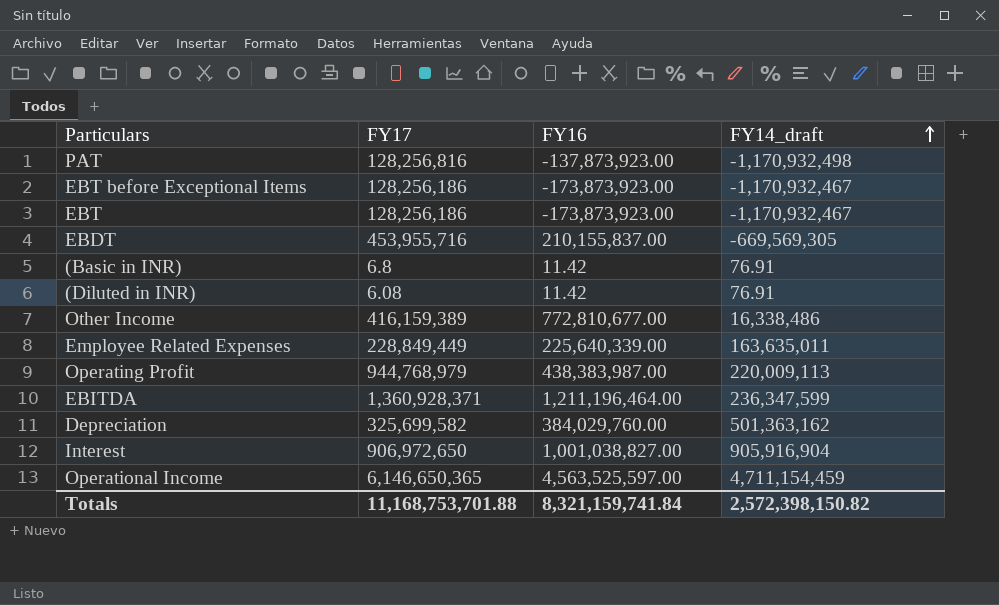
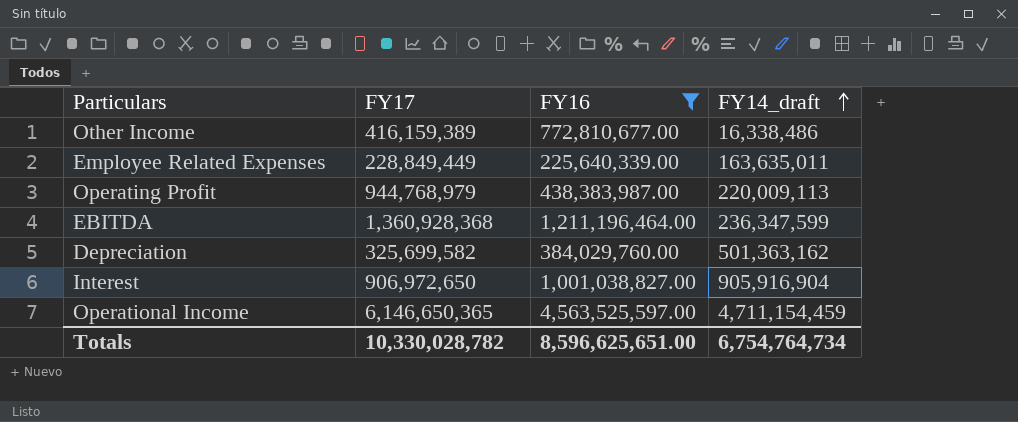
filter: none -> FY16 >= 225,640,339.00
EBITDA | FY17: 1,360,928,371 -> 1,360,928,368
Totals | FY17: 11,168,753,701.88 -> 10,330,028,782
Totals | FY16: 8,321,159,741.84 -> 8,596,625,651.00
Totals | FY14_draft: 2,572,398,150.82 -> 6,754,764,734

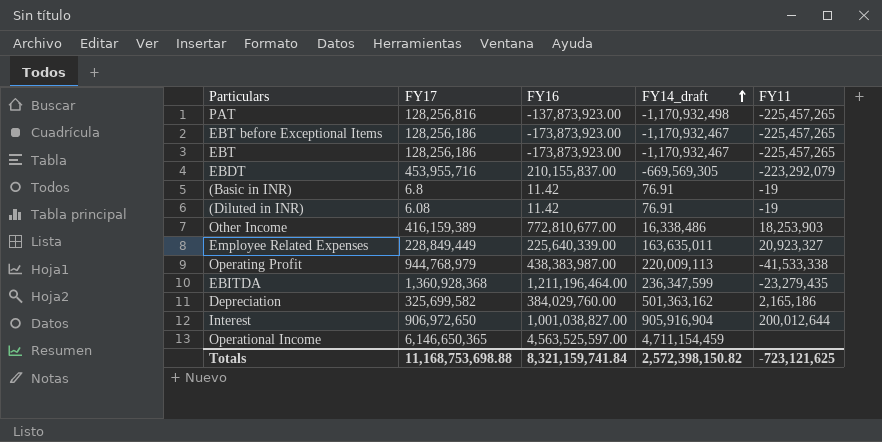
filter: FY16 >= 225,640,339.00 -> none
column FY11 | position: none -> 5
Totals | FY17: 10,330,028,782 -> 11,168,753,698.88
Totals | FY16: 8,596,625,651.00 -> 8,321,159,741.84
Totals | FY14_draft: 6,754,764,734 -> 2,572,398,150.82

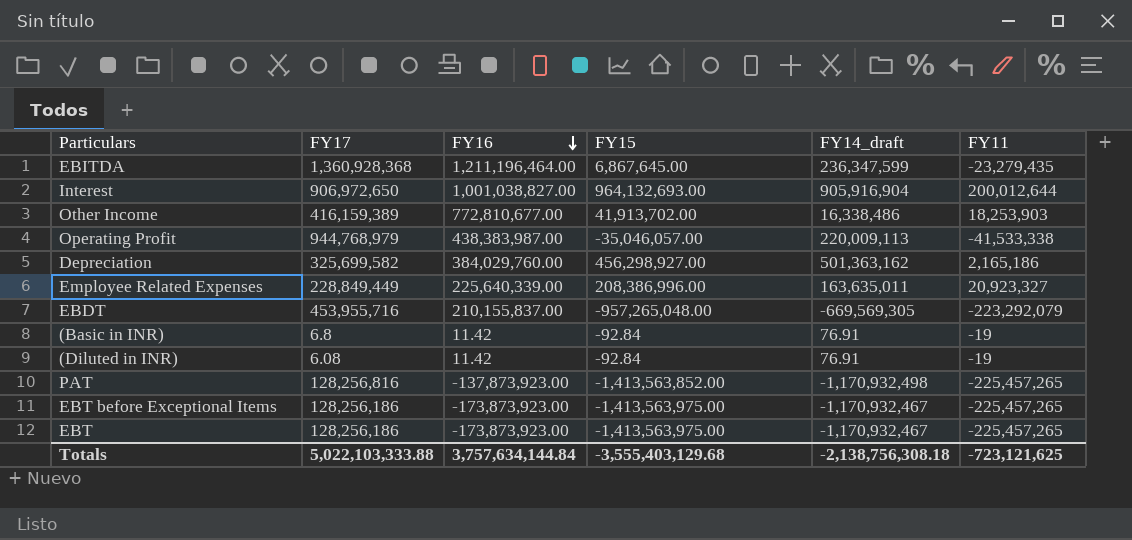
row order: FY14_draft ascending -> FY16 descending
column FY15 | position: none -> 4
row Operational Income: 6,146,650,365 | 4,563,525,597.00 | 4,711,154,459 | none -> none
Totals | FY17: 11,168,753,698.88 -> 5,022,103,333.88
Totals | FY16: 8,321,159,741.84 -> 3,757,634,144.84
Totals | FY14_draft: 2,572,398,150.82 -> -2,138,756,308.18

